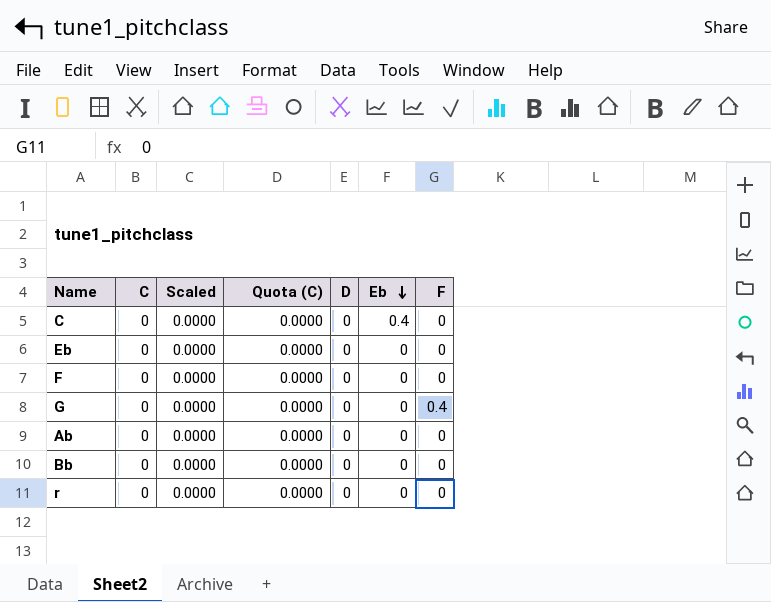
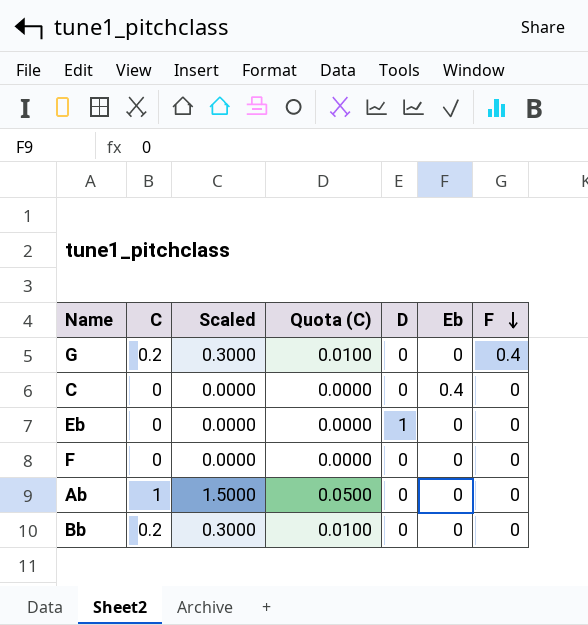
row order: Eb descending -> F descending
row r: 0 | 0.0000 | 0.0000 | 0 | 0 | 0 -> none
G | C: 0 -> 0.2
G | Scaled: 0.0000 -> 0.3000
G | Quota (C): 0.0000 -> 0.0100
Eb | D: 0 -> 1
Ab | C: 0 -> 1
Ab | Scaled: 0.0000 -> 1.5000
Ab | Quota (C): 0.0000 -> 0.0500
Bb | C: 0 -> 0.2
Bb | Scaled: 0.0000 -> 0.3000
Bb | Quota (C): 0.0000 -> 0.0100

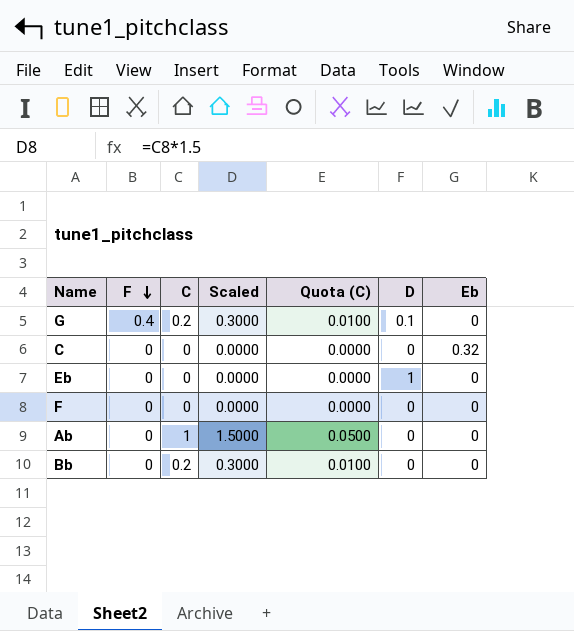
column F | position: 7 -> 2
G | D: 0 -> 0.1
C | Eb: 0.4 -> 0.32

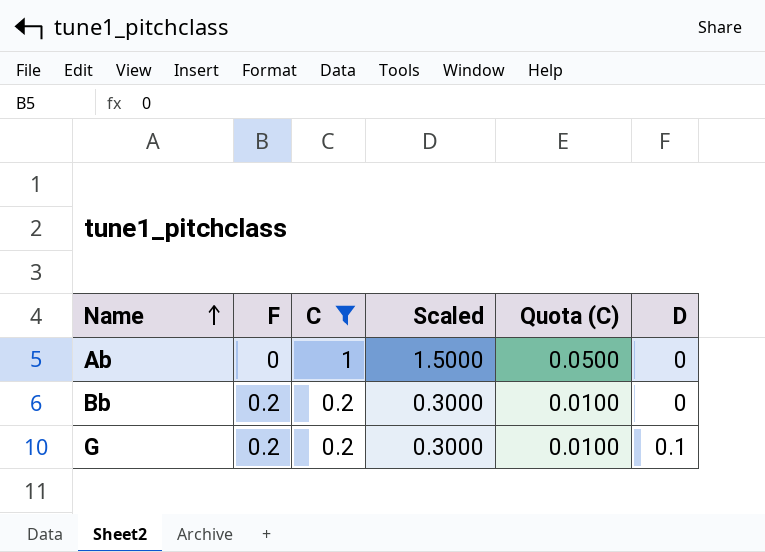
filter: none -> C != 0
row order: F descending -> Name ascending
column Eb | position: 7 -> none
Bb | F: 0 -> 0.2
G | F: 0.4 -> 0.2

